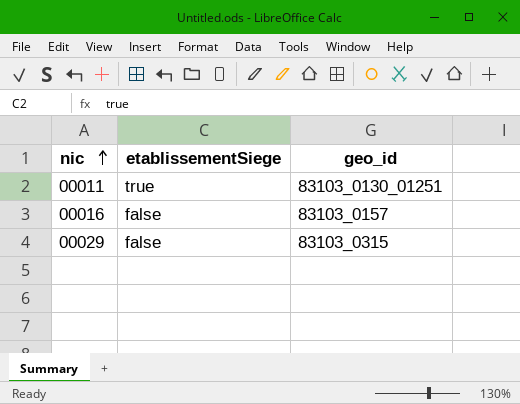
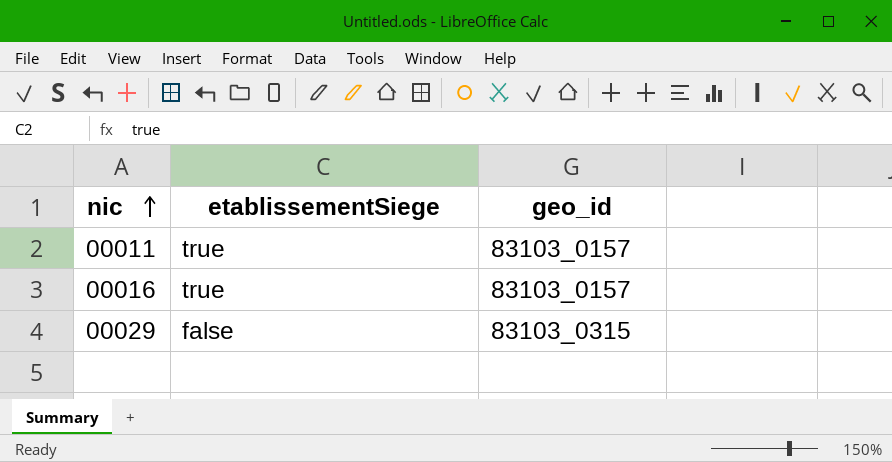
00011 | geo_id: 83103_0130_01251 -> 83103_0157
00016 | etablissementSiege: false -> true

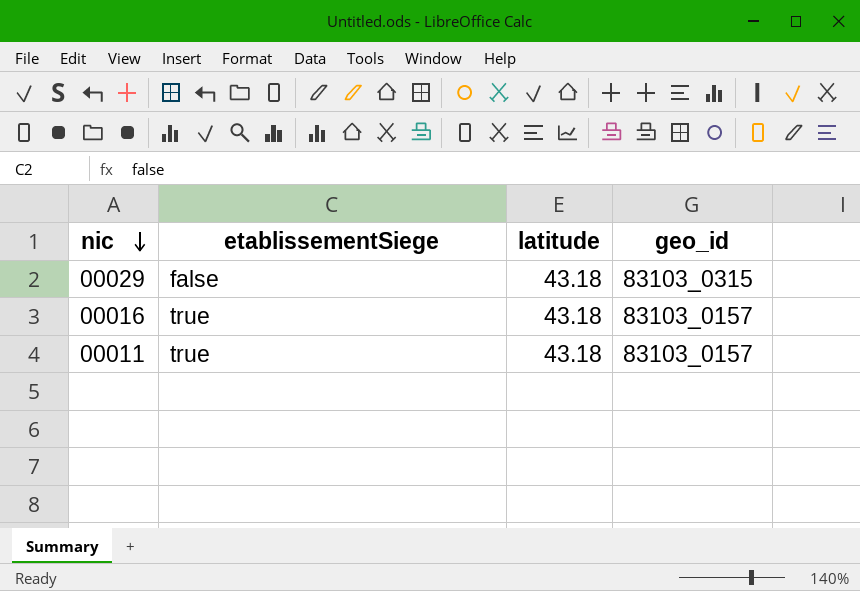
row order: nic ascending -> nic descending
column latitude | position: none -> 3

